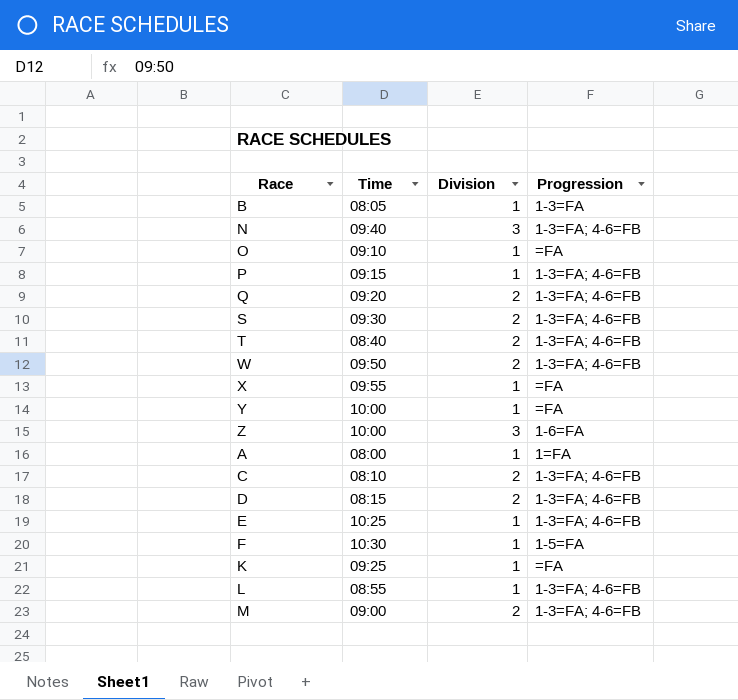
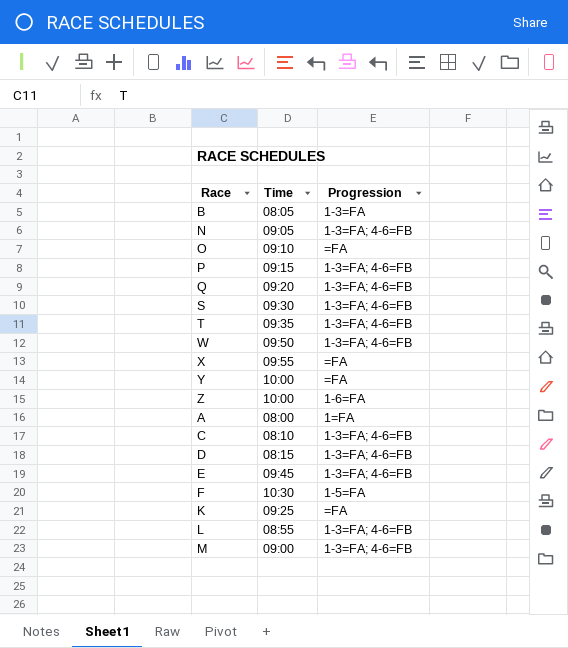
column Division | position: 3 -> none
N | Time: 09:40 -> 09:05
T | Time: 08:40 -> 09:35
E | Time: 10:25 -> 09:45

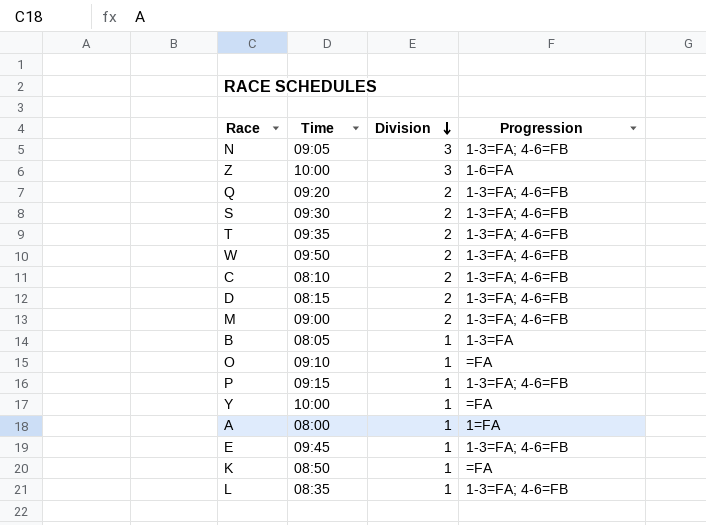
row order: none -> Division descending
column Division | position: none -> 3
row X: 09:55 | =FA -> none
row F: 10:30 | 1-5=FA -> none
K | Time: 09:25 -> 08:50
L | Time: 08:55 -> 08:35

